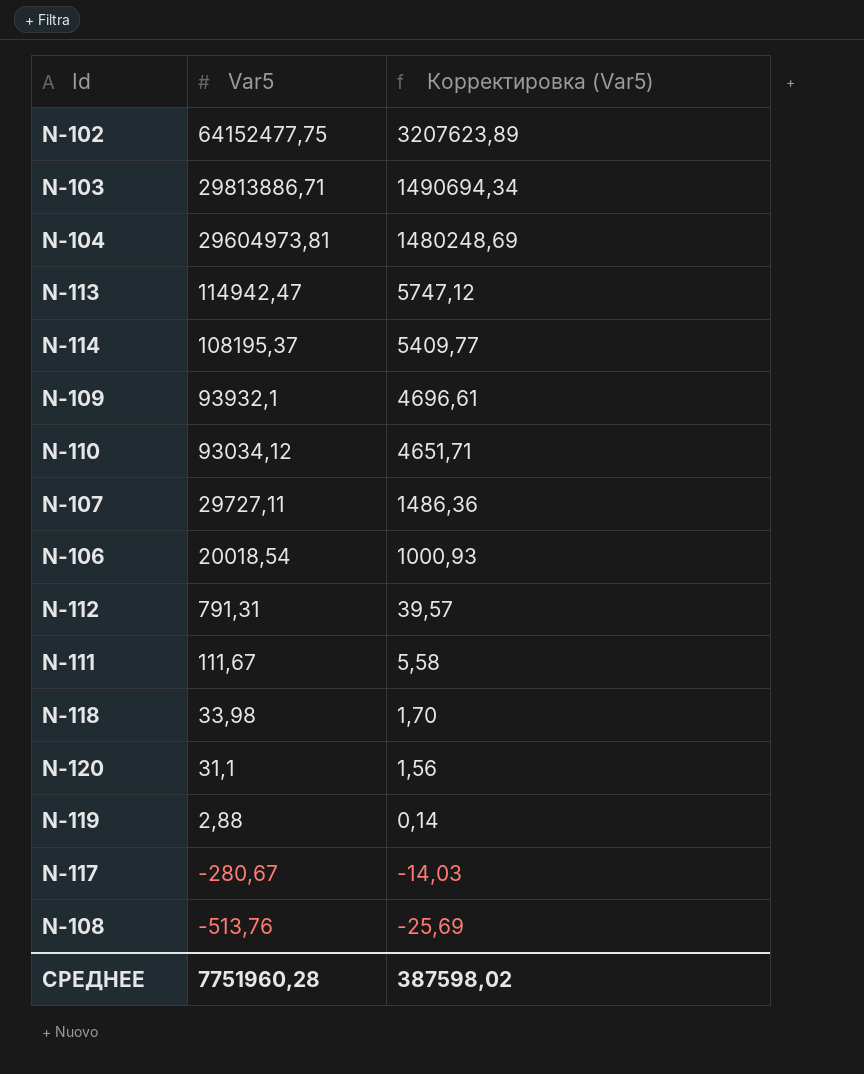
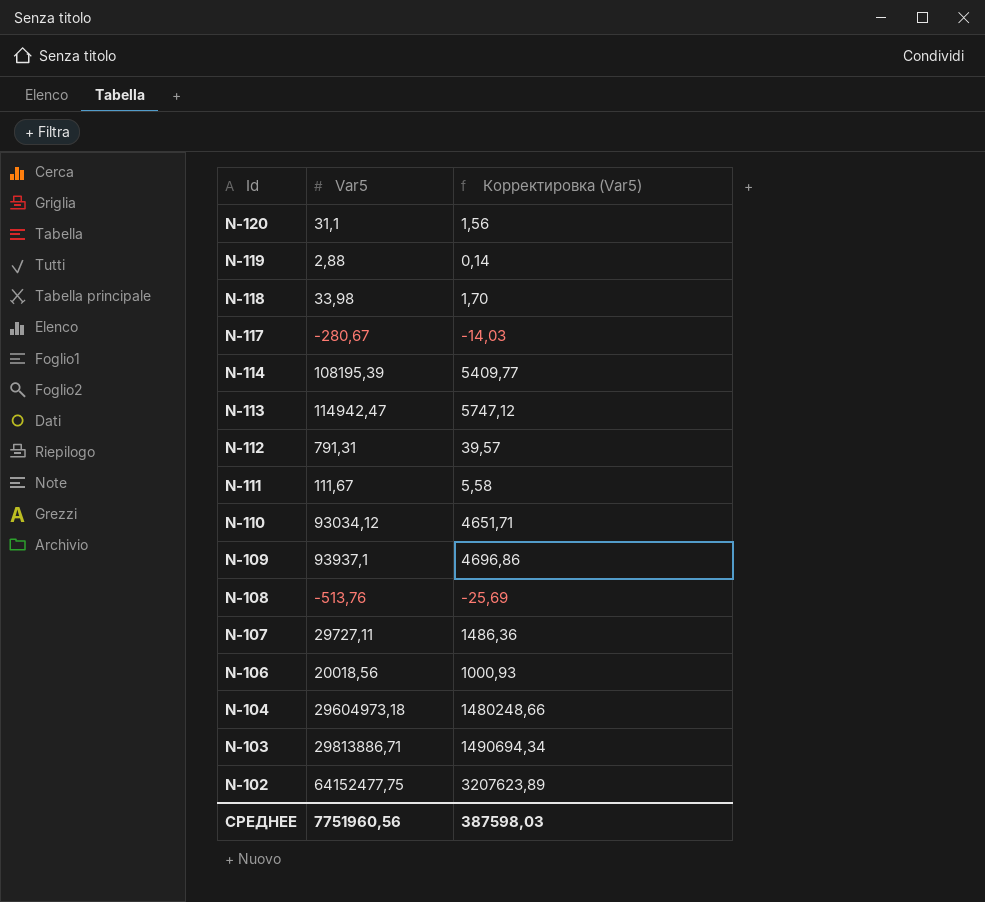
row order: Var5 descending -> Id descending
N-114 | Var5: 108195,37 -> 108195,39
N-109 | Var5: 93932,1 -> 93937,1
N-109 | Корректировка (Var5): 4696,61 -> 4696,86
N-106 | Var5: 20018,54 -> 20018,56
N-104 | Var5: 29604973,81 -> 29604973,18
N-104 | Корректировка (Var5): 1480248,69 -> 1480248,66
СРЕДНЕЕ | Var5: 7751960,28 -> 7751960,56
СРЕДНЕЕ | Корректировка (Var5): 387598,02 -> 387598,03

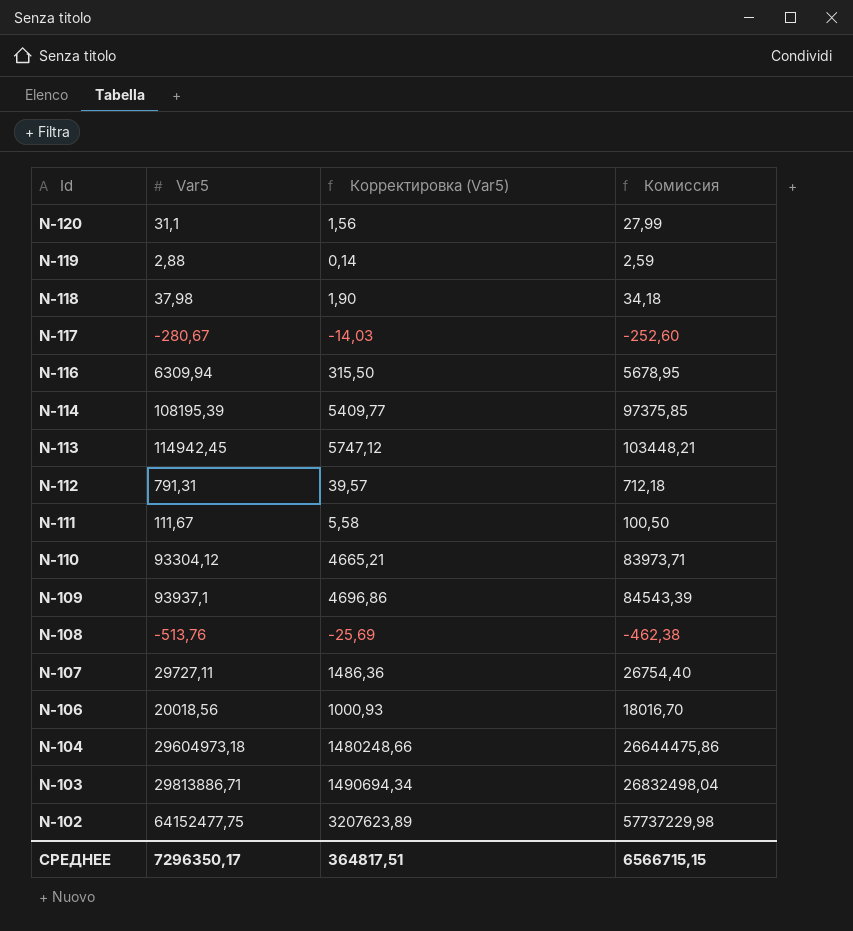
column Комиссия | formula: none -> [Var5] * 0,9
N-118 | Var5: 33,98 -> 37,98
N-118 | Корректировка (Var5): 1,70 -> 1,90
row N-116: none -> 6309,94 | 315,50 | 5678,95
N-113 | Var5: 114942,47 -> 114942,45
N-110 | Var5: 93034,12 -> 93304,12
N-110 | Корректировка (Var5): 4651,71 -> 4665,21
СРЕДНЕЕ | Var5: 7751960,56 -> 7296350,17
СРЕДНЕЕ | Корректировка (Var5): 387598,03 -> 364817,51

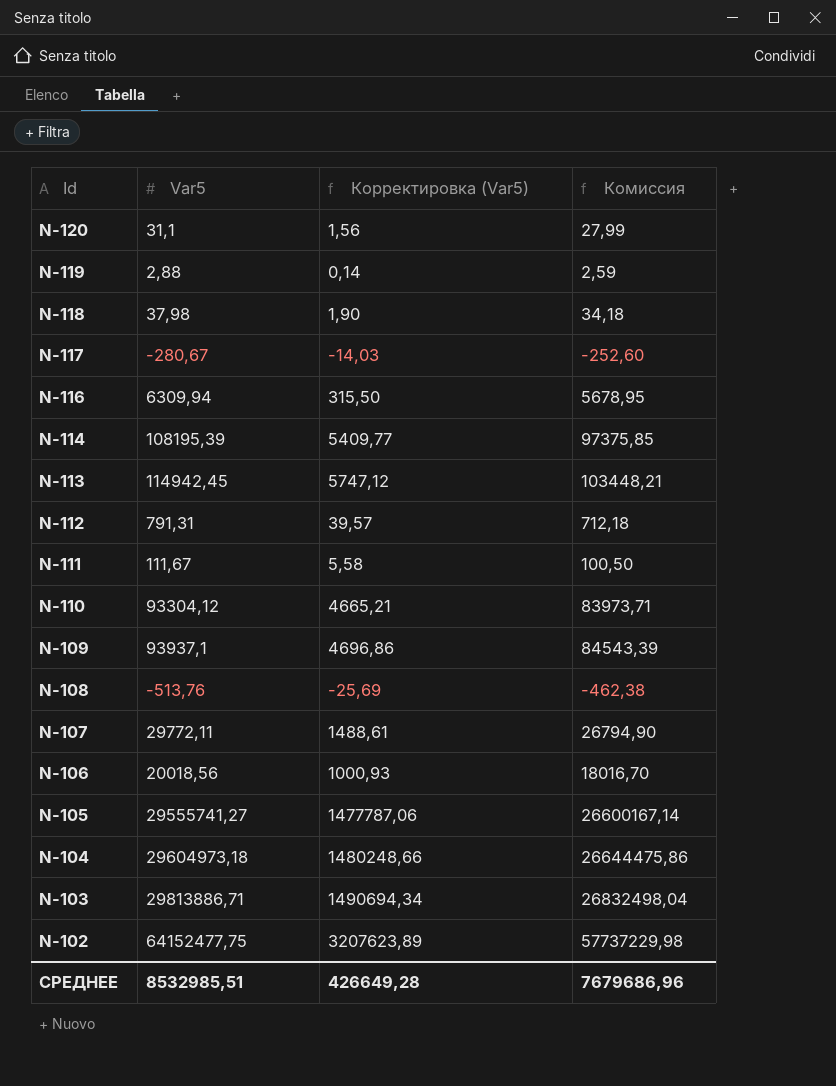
N-107 | Var5: 29727,11 -> 29772,11
N-107 | Корректировка (Var5): 1486,36 -> 1488,61
N-107 | Комиссия: 26754,40 -> 26794,90
row N-105: none -> 29555741,27 | 1477787,06 | 26600167,14
СРЕДНЕЕ | Var5: 7296350,17 -> 8532985,51
СРЕДНЕЕ | Корректировка (Var5): 364817,51 -> 426649,28
СРЕДНЕЕ | Комиссия: 6566715,15 -> 7679686,96

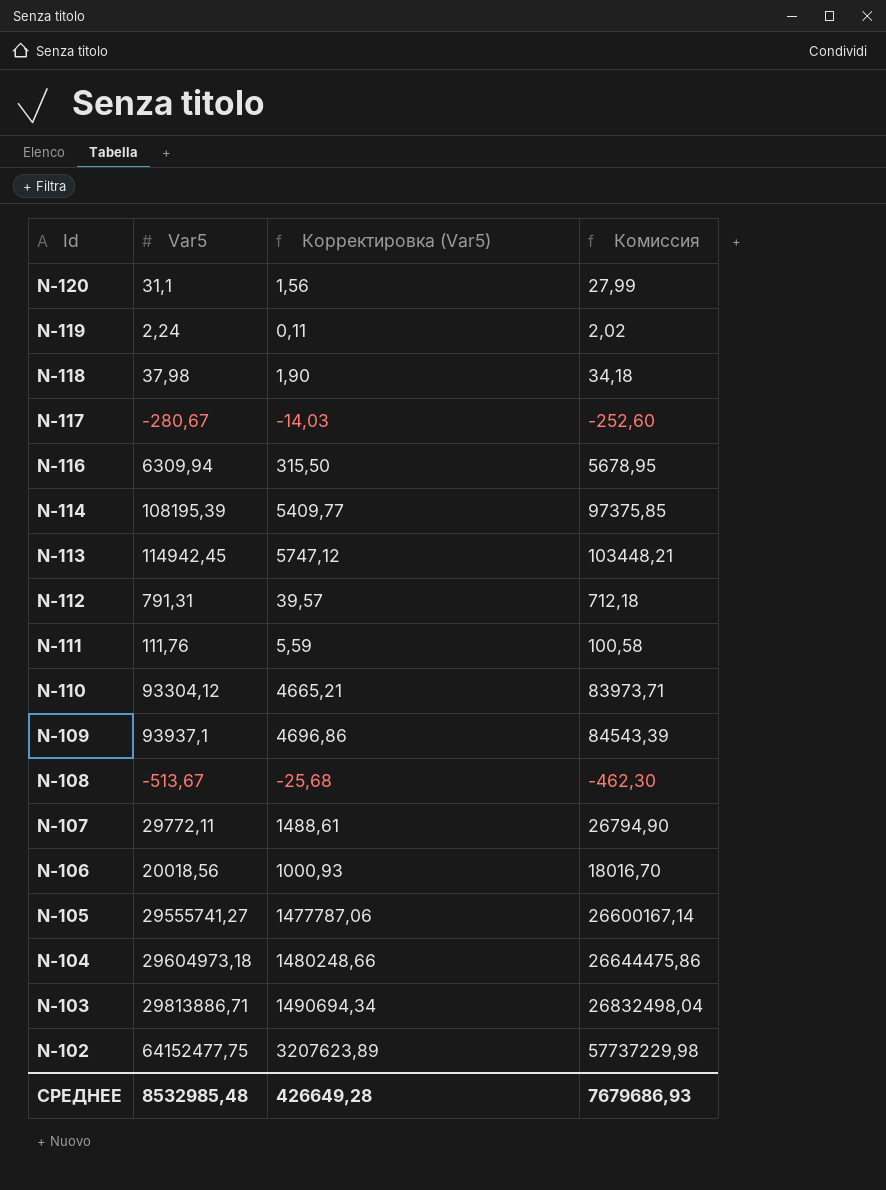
N-119 | Var5: 2,88 -> 2,24
N-119 | Корректировка (Var5): 0,14 -> 0,11
N-119 | Комиссия: 2,59 -> 2,02
N-111 | Var5: 111,67 -> 111,76
N-111 | Корректировка (Var5): 5,58 -> 5,59
N-111 | Комиссия: 100,50 -> 100,58
N-108 | Var5: -513,76 -> -513,67
N-108 | Корректировка (Var5): -25,69 -> -25,68
N-108 | Комиссия: -462,38 -> -462,30
СРЕДНЕЕ | Var5: 8532985,51 -> 8532985,48
СРЕДНЕЕ | Комиссия: 7679686,96 -> 7679686,93

